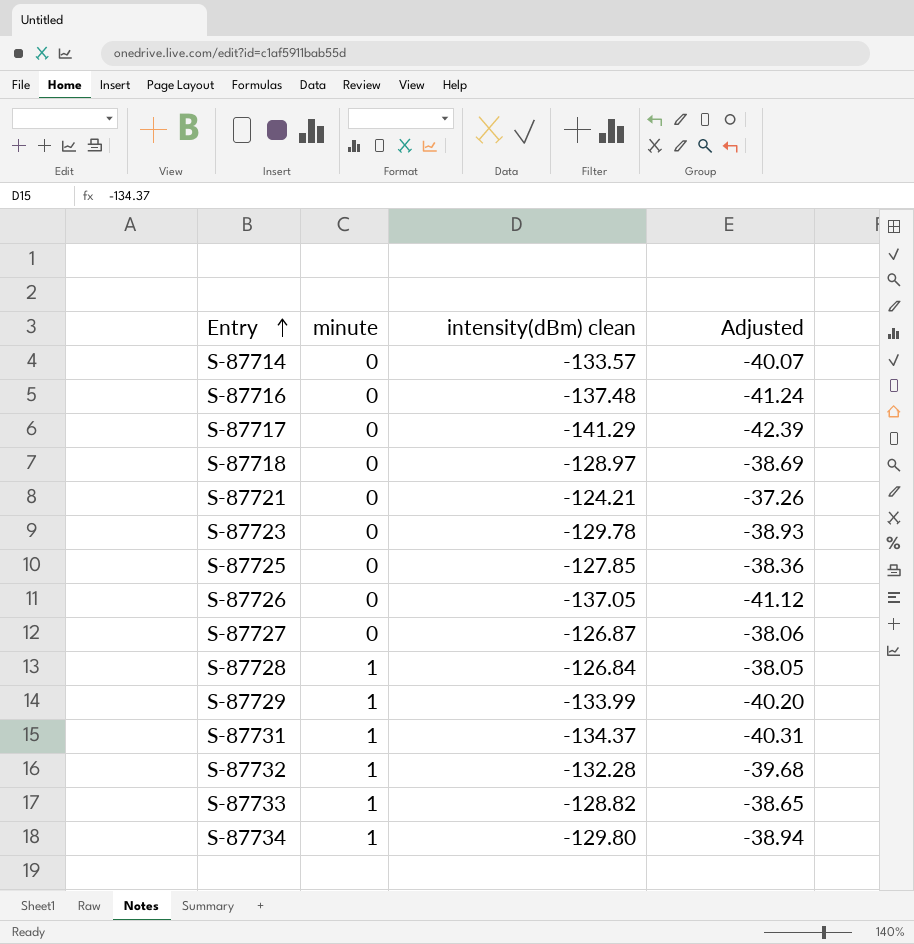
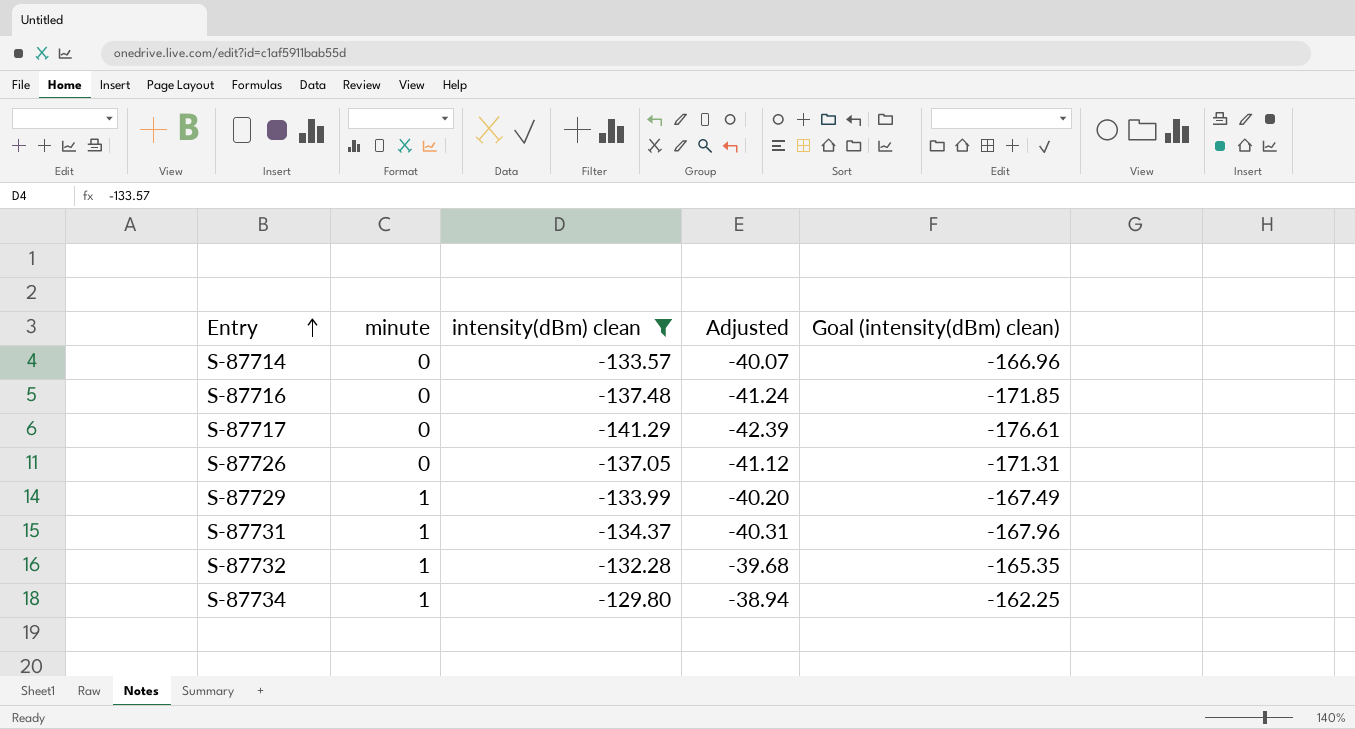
filter: none -> intensity(dBm) clean <= -129.80
column Goal (intensity(dBm) clean) | formula: none -> [intensity(dBm) clean] * 1.25

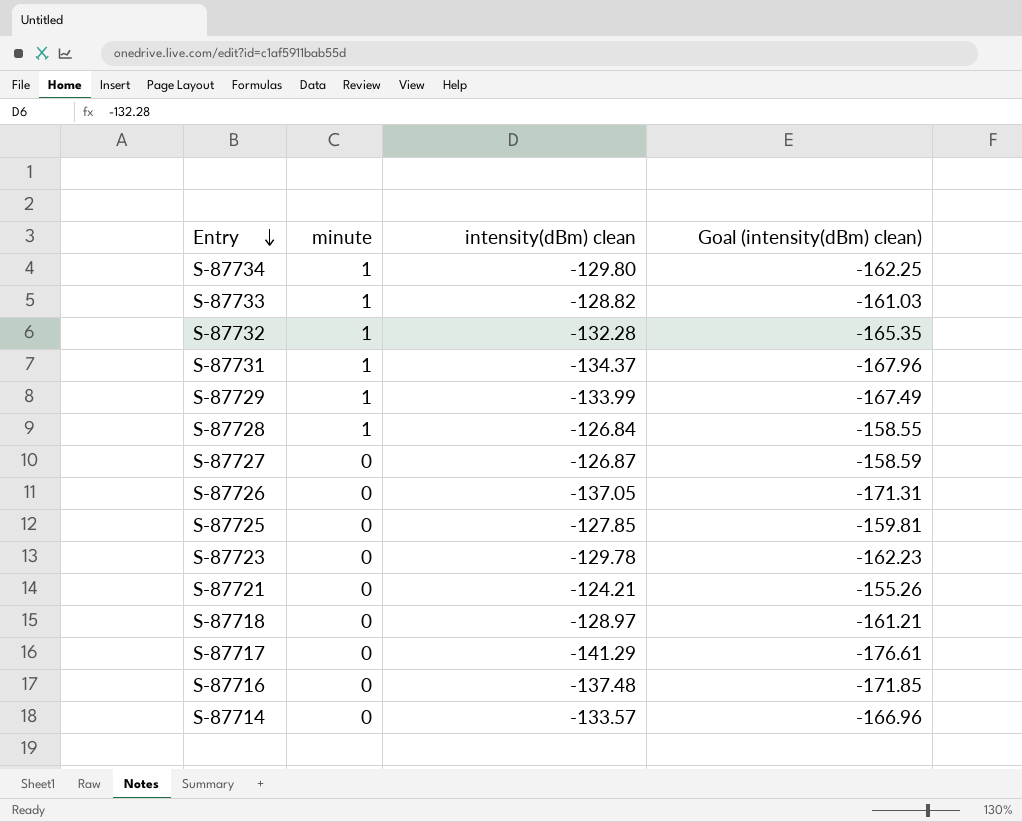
filter: intensity(dBm) clean <= -129.80 -> none
row order: Entry ascending -> Entry descending
column Adjusted | formula: [intensity(dBm) clean] * 0.3 -> none

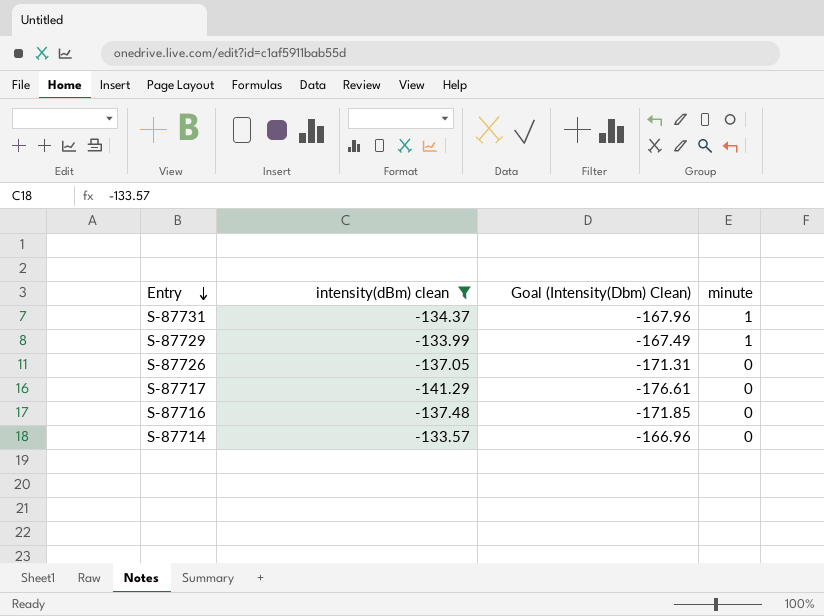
filter: none -> intensity(dBm) clean <= -133.57
column name: Goal (intensity(dBm) clean) -> Goal (Intensity(Dbm) Clean)
column minute | position: 2 -> 4

